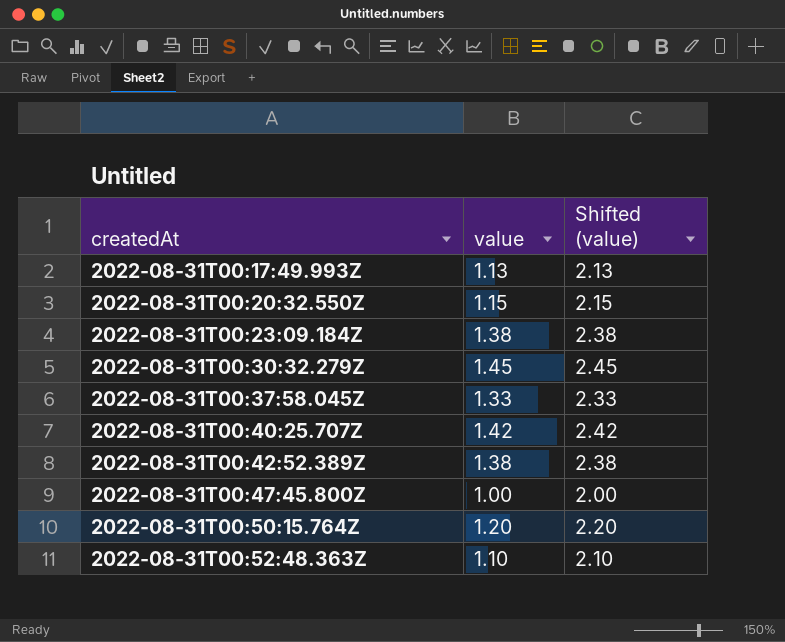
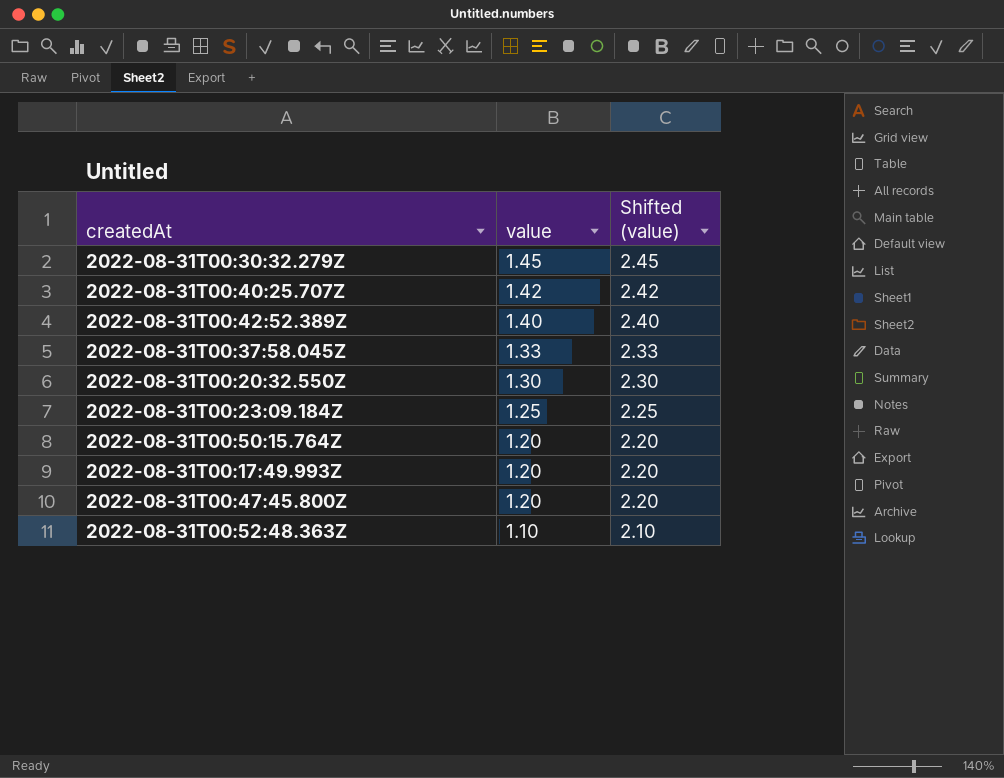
row order: createdAt ascending -> value descending
2022-08-31T00:42:52.389Z | value: 1.38 -> 1.40
2022-08-31T00:42:52.389Z | Shifted (value): 2.38 -> 2.40
2022-08-31T00:20:32.550Z | value: 1.15 -> 1.30
2022-08-31T00:20:32.550Z | Shifted (value): 2.15 -> 2.30
2022-08-31T00:23:09.184Z | value: 1.38 -> 1.25
2022-08-31T00:23:09.184Z | Shifted (value): 2.38 -> 2.25
2022-08-31T00:17:49.993Z | value: 1.13 -> 1.20
2022-08-31T00:17:49.993Z | Shifted (value): 2.13 -> 2.20
2022-08-31T00:47:45.800Z | value: 1.00 -> 1.20
2022-08-31T00:47:45.800Z | Shifted (value): 2.00 -> 2.20

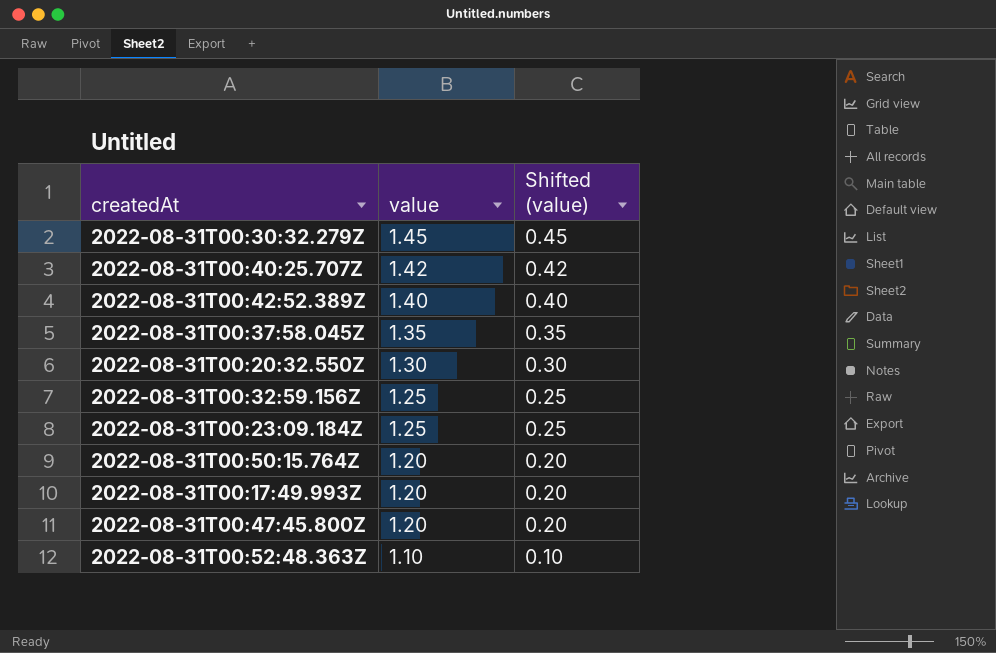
column Shifted (value) | formula: [value] + 1 -> [value] - 1
2022-08-31T00:37:58.045Z | value: 1.33 -> 1.35
row 2022-08-31T00:32:59.156Z: none -> 1.25 | 0.25

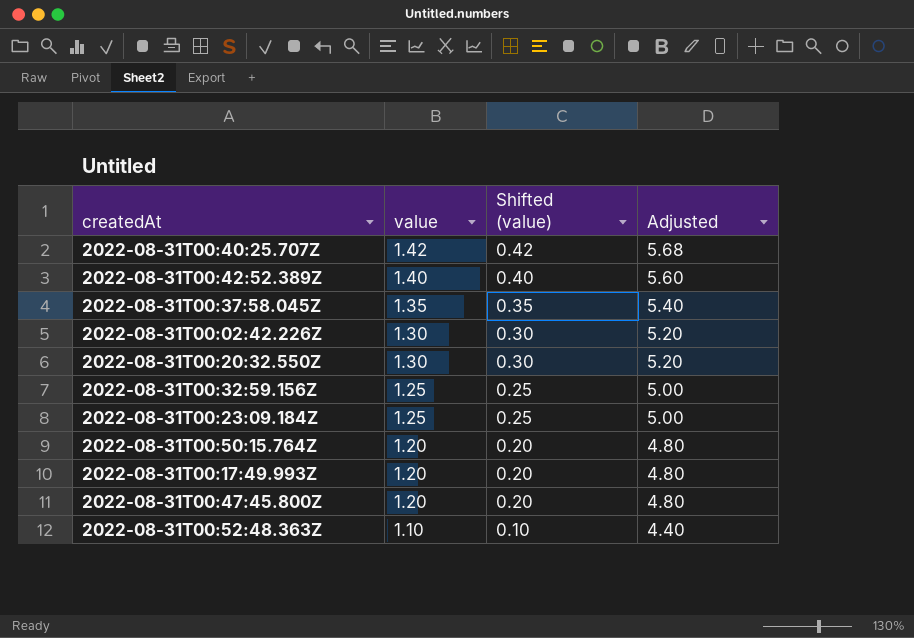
column Adjusted | formula: none -> [value] * 4
row 2022-08-31T00:30:32.279Z: 1.45 | 0.45 -> none
row 2022-08-31T00:02:42.226Z: none -> 1.30 | 0.30 | 5.20

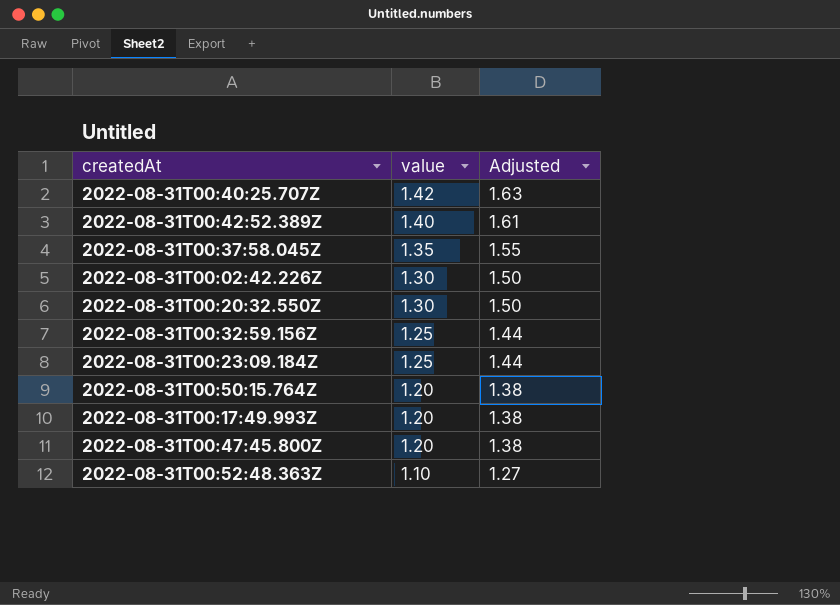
column Shifted (value) | formula: [value] - 1 -> none
column Adjusted | formula: [value] * 4 -> [value] * 1.15

